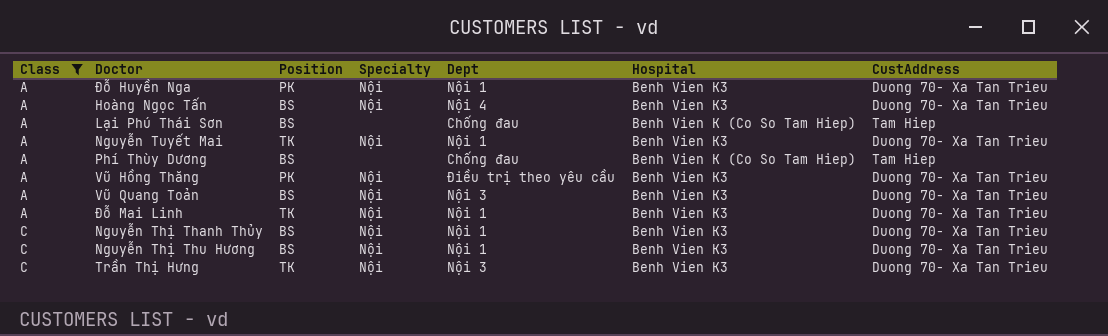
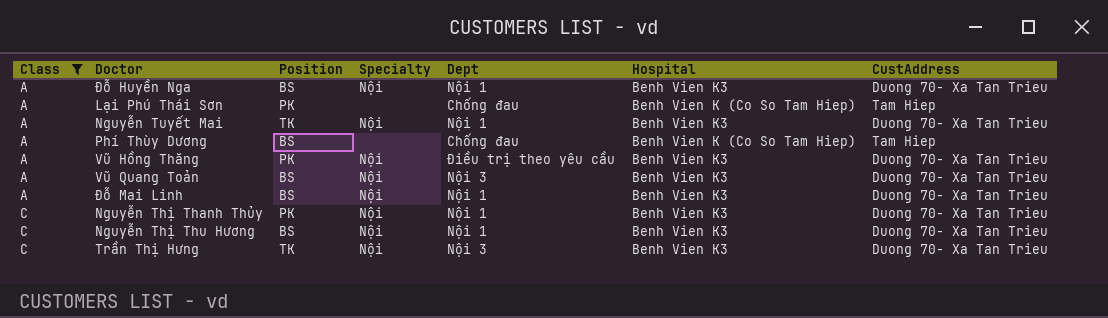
row Hoàng Ngọc Tấn: A | BS | Nội | Nội 4 | Benh Vien K3 | Duong 70- Xa Tan Trieu -> none
Đỗ Huyền Nga | Position: PK -> BS
Lại Phú Thái Sơn | Position: BS -> PK
Đỗ Mai Linh | Position: TK -> BS
Nguyễn Thị Thanh Thủy | Position: BS -> PK

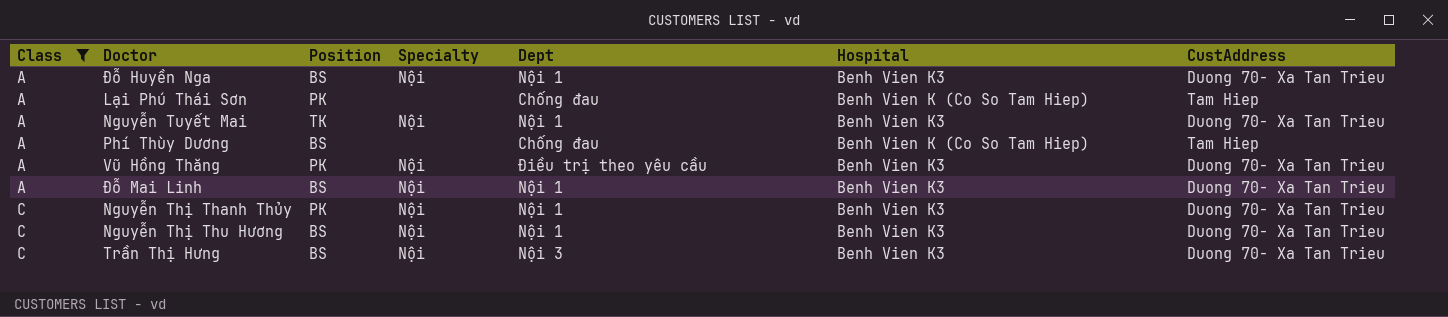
row Vũ Quang Toản: A | BS | Nội | Nội 3 | Benh Vien K3 | Duong 70- Xa Tan Trieu -> none
Trần Thị Hưng | Position: TK -> BS

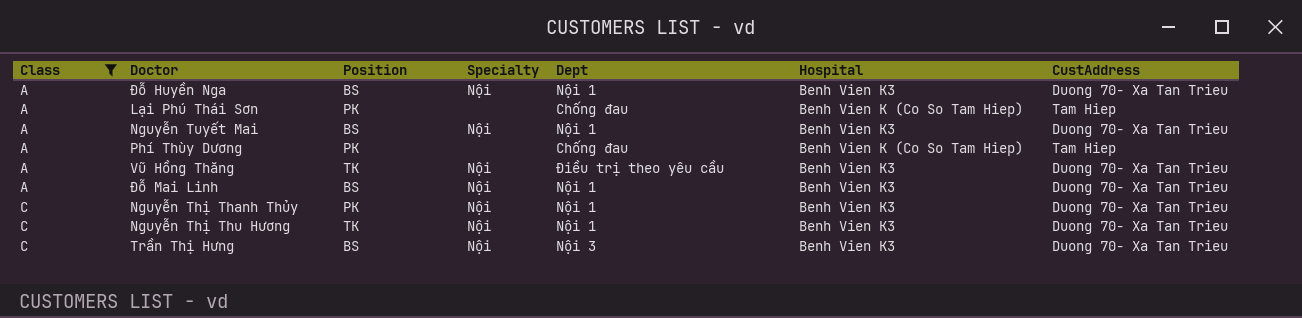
Nguyễn Tuyết Mai | Position: TK -> BS
Phí Thùy Dương | Position: BS -> PK
Vũ Hồng Thăng | Position: PK -> TK
Nguyễn Thị Thu Hương | Position: BS -> TK

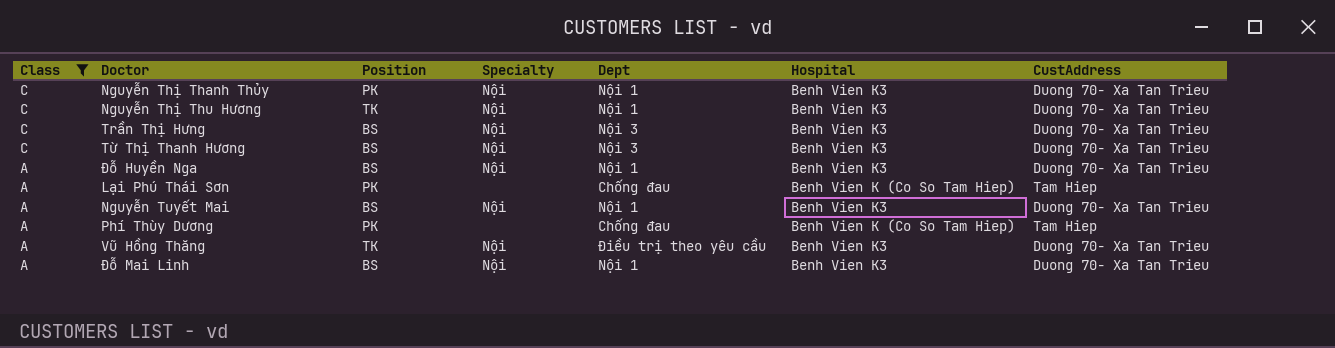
row order: Class ascending -> Class descending
row Từ Thị Thanh Hương: none -> C | BS | Nội | Nội 3 | Benh Vien K3 | Duong 70- Xa Tan Trieu

